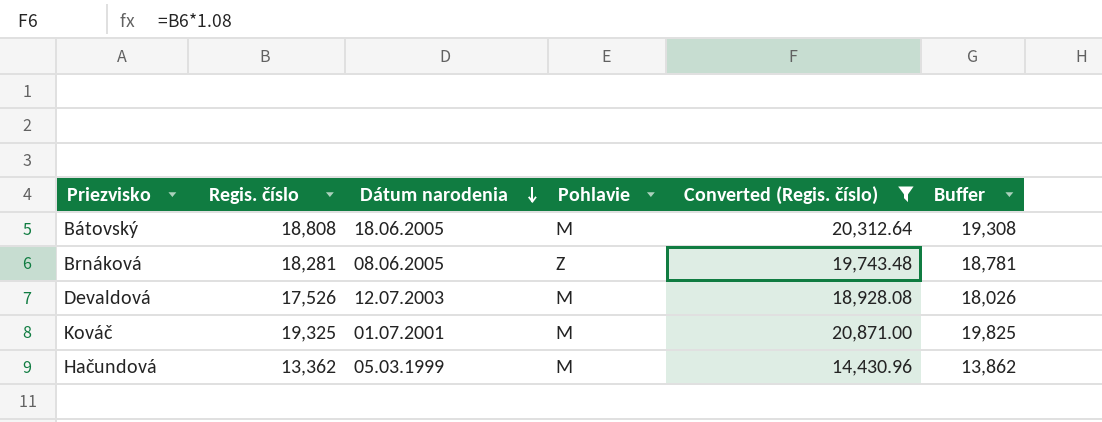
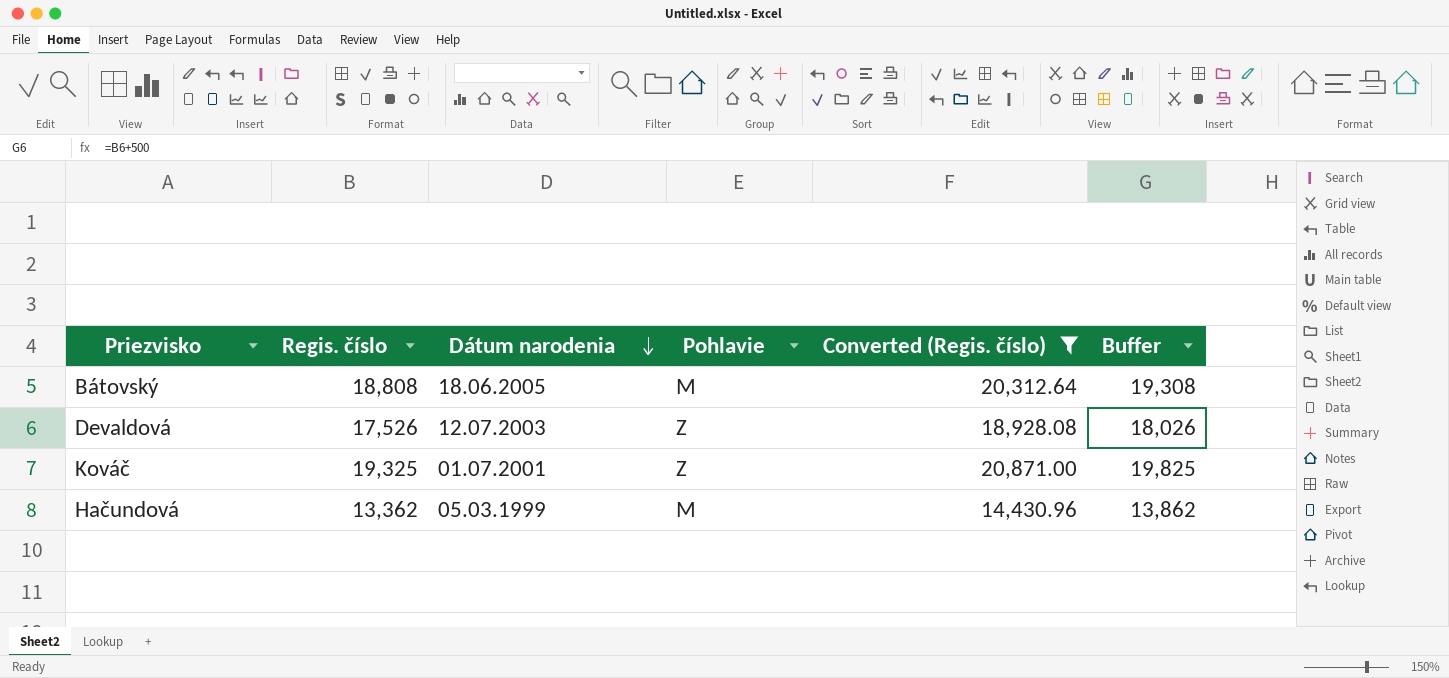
row Brnáková: 18,281 | 08.06.2005 | Z | 19,743.48 | 18,781 -> none
Devaldová | Pohlavie: M -> Z
Kováč | Pohlavie: M -> Z

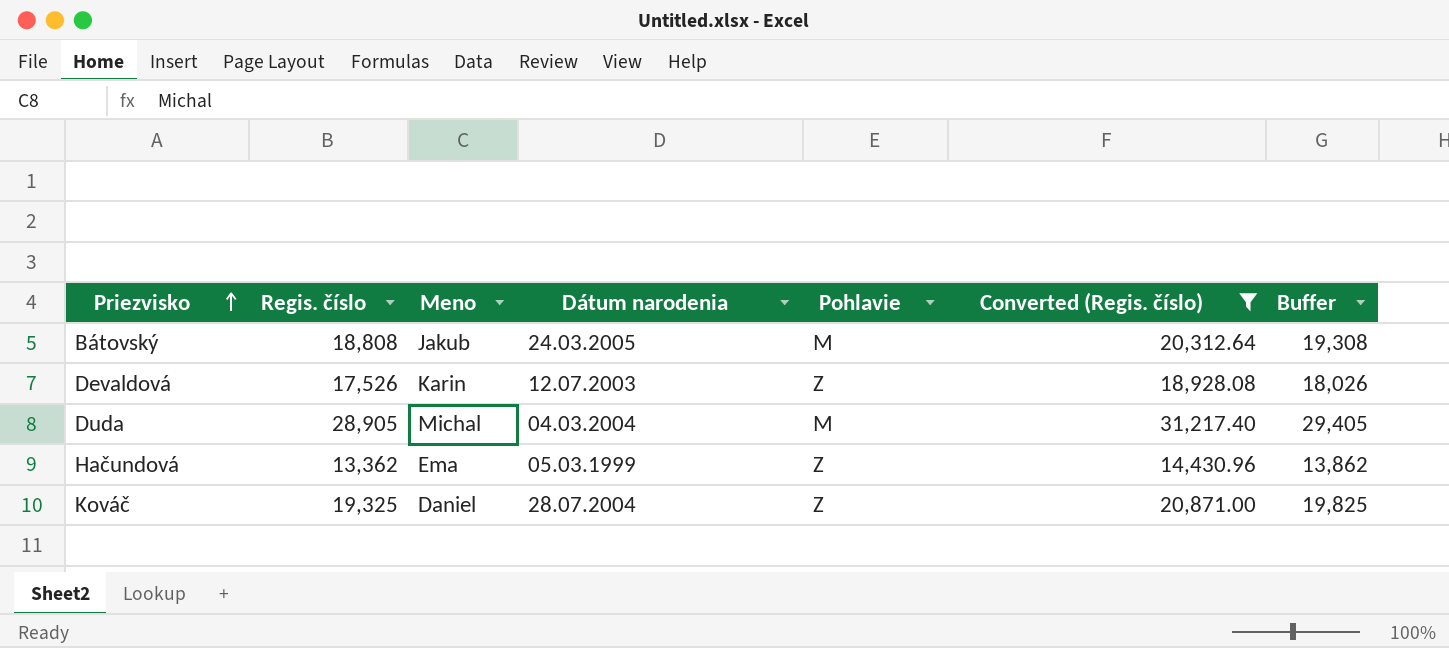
row order: Dátum narodenia descending -> Priezvisko ascending
column Meno | position: none -> 3
Bátovský | Dátum narodenia: 18.06.2005 -> 24.03.2005
row Duda: none -> 28,905 | Michal | 04.03.2004 | M | 31,217.40 | 29,405
Hačundová | Pohlavie: M -> Z
Kováč | Dátum narodenia: 01.07.2001 -> 28.07.2004

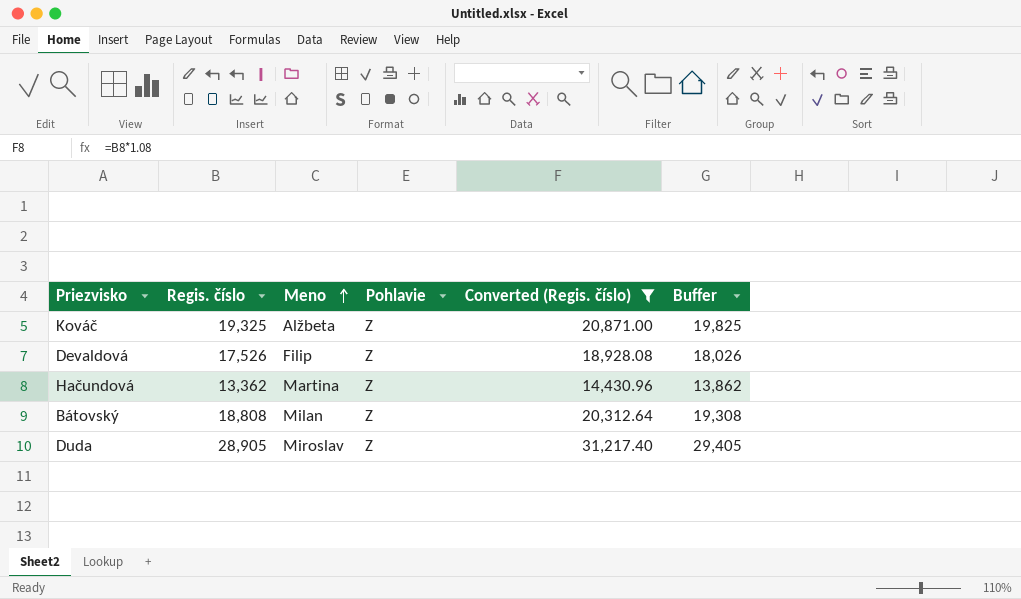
row order: Priezvisko ascending -> Meno ascending
column Dátum narodenia | position: 4 -> none
Kováč | Meno: Daniel -> Alžbeta
Devaldová | Meno: Karin -> Filip
Hačundová | Meno: Ema -> Martina
Bátovský | Meno: Jakub -> Milan
Bátovský | Pohlavie: M -> Z
Duda | Meno: Michal -> Miroslav
Duda | Pohlavie: M -> Z

